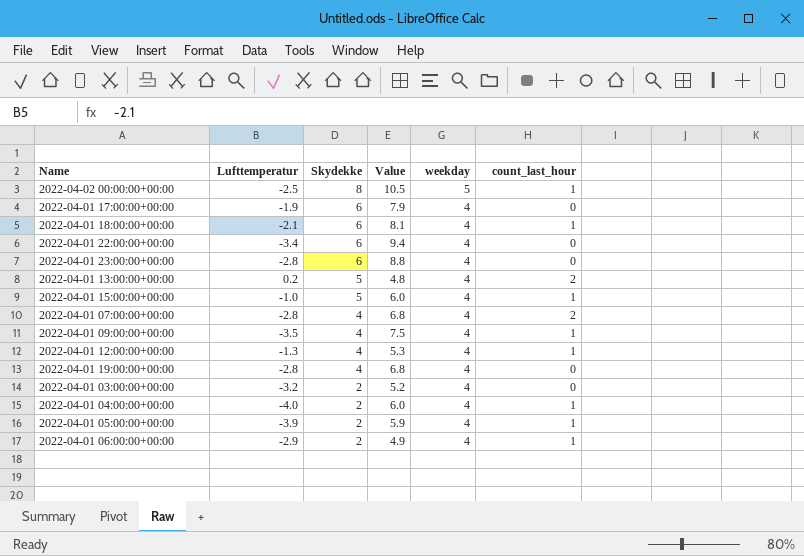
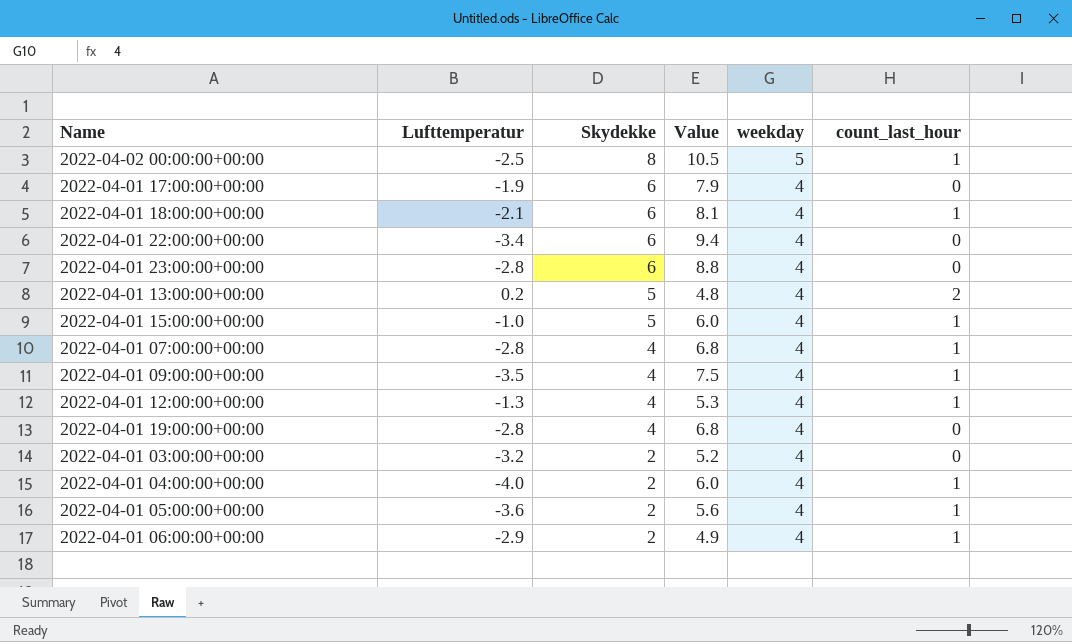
2022-04-01 07:00:00+00:00 | count_last_hour: 2 -> 1
2022-04-01 05:00:00+00:00 | Lufttemperatur: -3.9 -> -3.6
2022-04-01 05:00:00+00:00 | Value: 5.9 -> 5.6

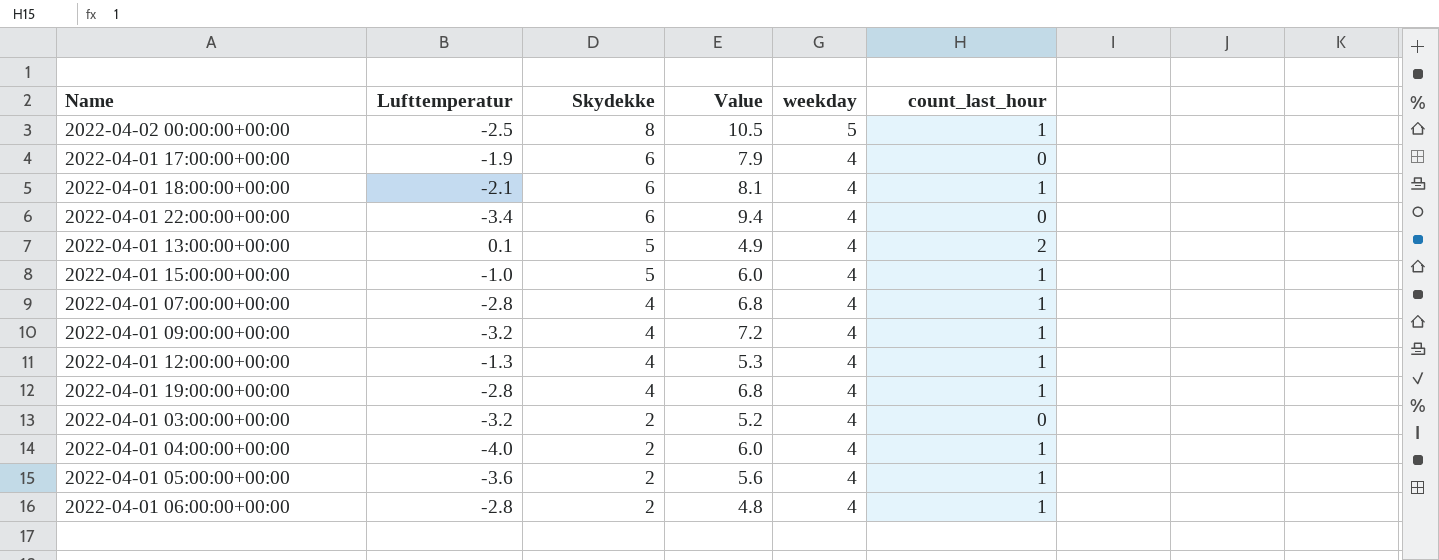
row 2022-04-01 23:00:00+00:00: -2.8 | 6 | 8.8 | 4 | 0 -> none
2022-04-01 13:00:00+00:00 | Lufttemperatur: 0.2 -> 0.1
2022-04-01 13:00:00+00:00 | Value: 4.8 -> 4.9
2022-04-01 09:00:00+00:00 | Lufttemperatur: -3.5 -> -3.2
2022-04-01 09:00:00+00:00 | Value: 7.5 -> 7.2
2022-04-01 19:00:00+00:00 | count_last_hour: 0 -> 1
2022-04-01 06:00:00+00:00 | Lufttemperatur: -2.9 -> -2.8
2022-04-01 06:00:00+00:00 | Value: 4.9 -> 4.8

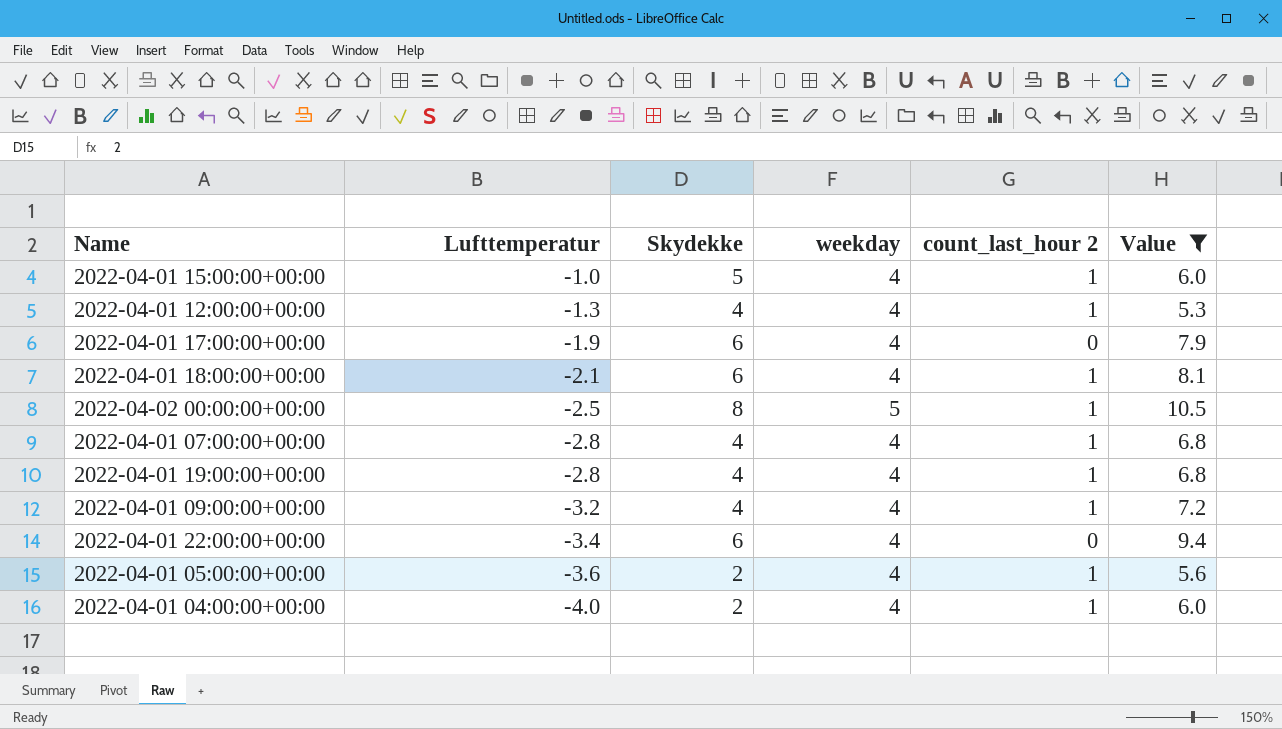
filter: none -> Value >= 5.3
row order: Skydekke descending -> Lufttemperatur descending
column name: count_last_hour -> count_last_hour 2
column Value | position: 4 -> 6

